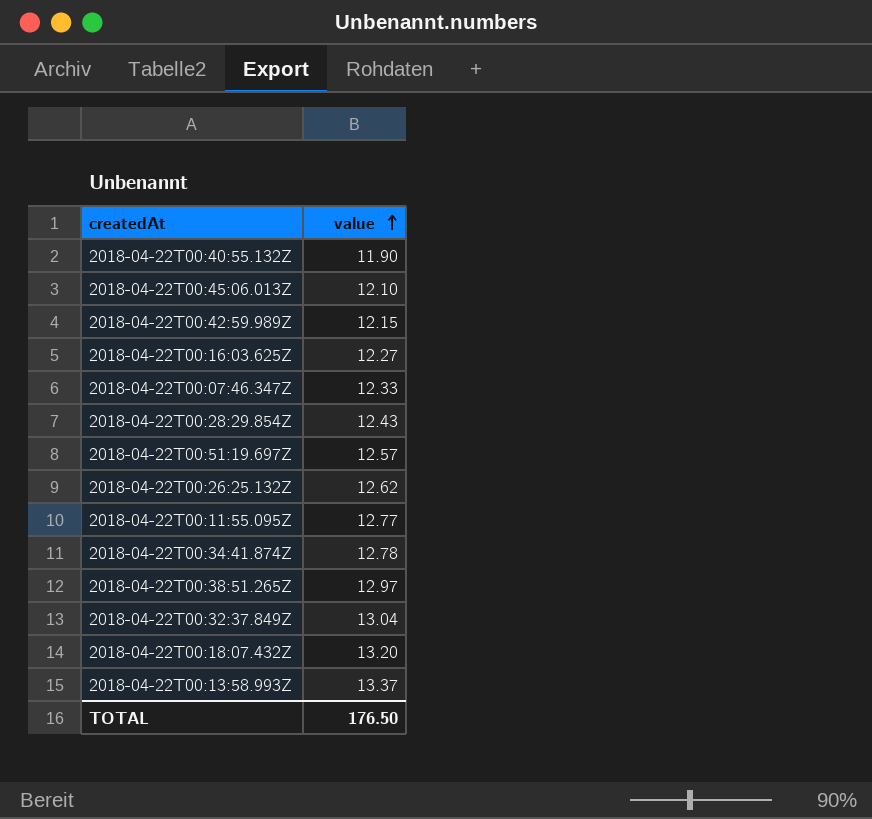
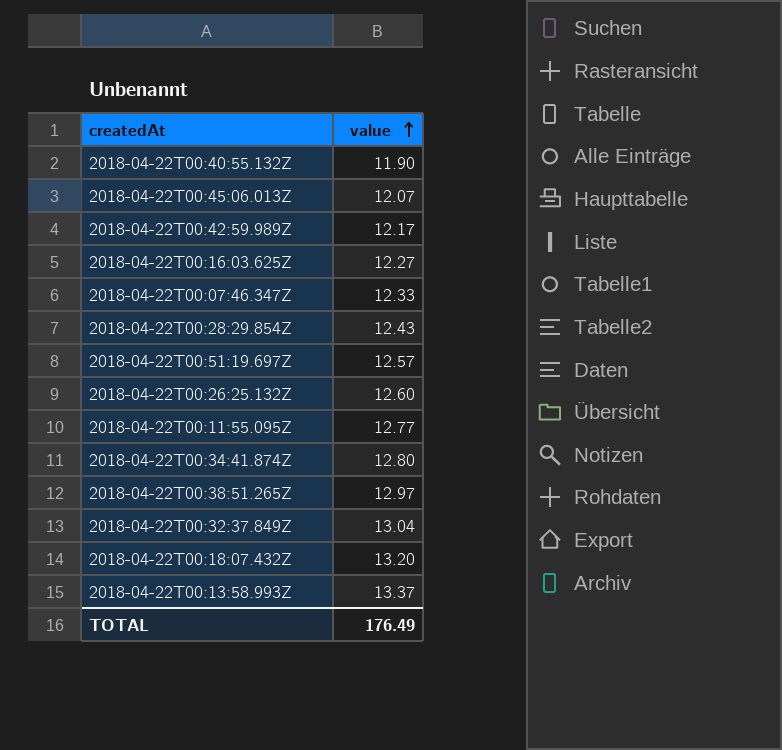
2018-04-22T00:45:06.013Z | value: 12.10 -> 12.07
2018-04-22T00:42:59.989Z | value: 12.15 -> 12.17
2018-04-22T00:26:25.132Z | value: 12.62 -> 12.60
2018-04-22T00:34:41.874Z | value: 12.78 -> 12.80
TOTAL | value: 176.50 -> 176.49

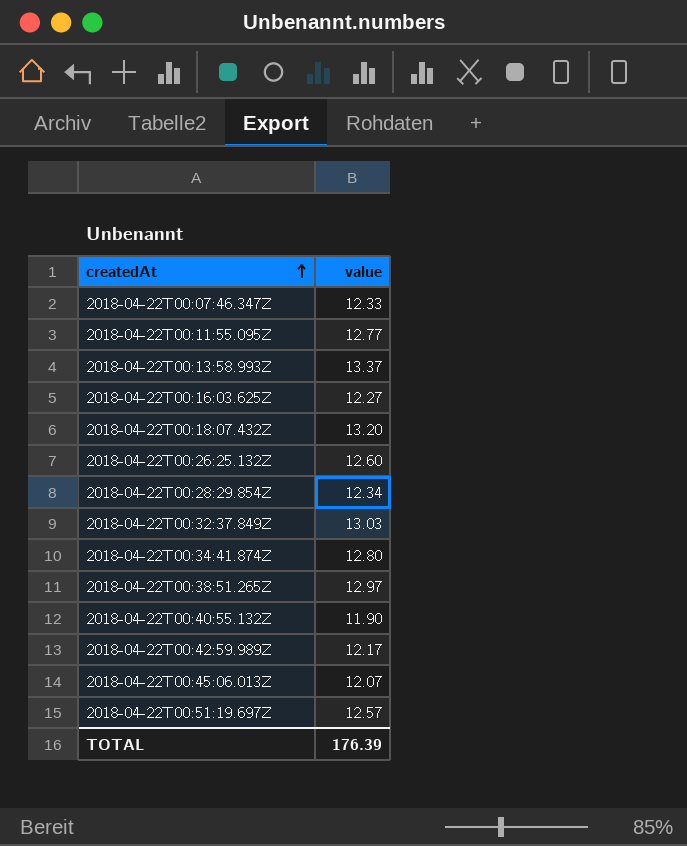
row order: value ascending -> createdAt ascending
2018-04-22T00:28:29.854Z | value: 12.43 -> 12.34
2018-04-22T00:32:37.849Z | value: 13.04 -> 13.03
TOTAL | value: 176.49 -> 176.39

